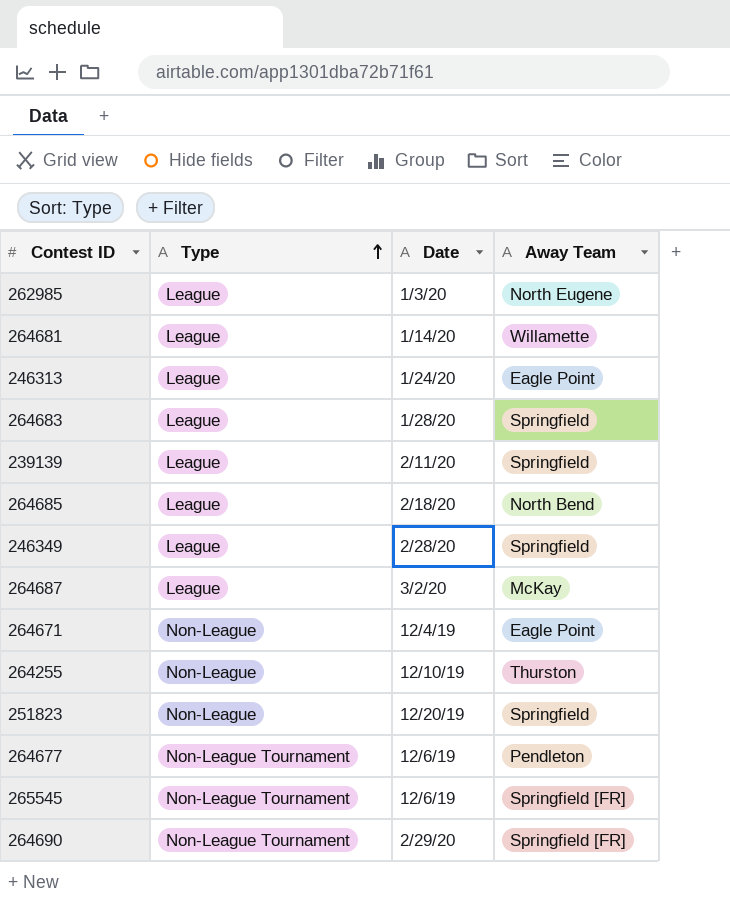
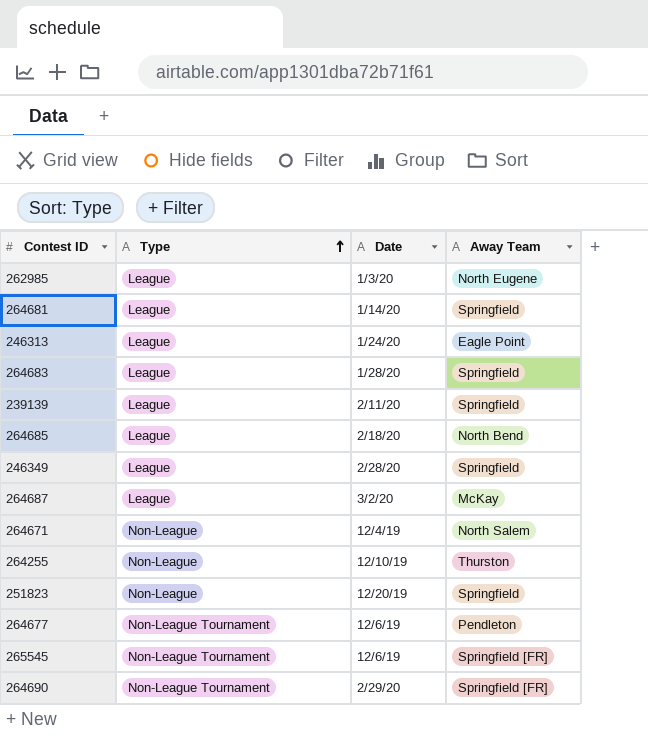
264681 | Away Team: Willamette -> Springfield
264671 | Away Team: Eagle Point -> North Salem

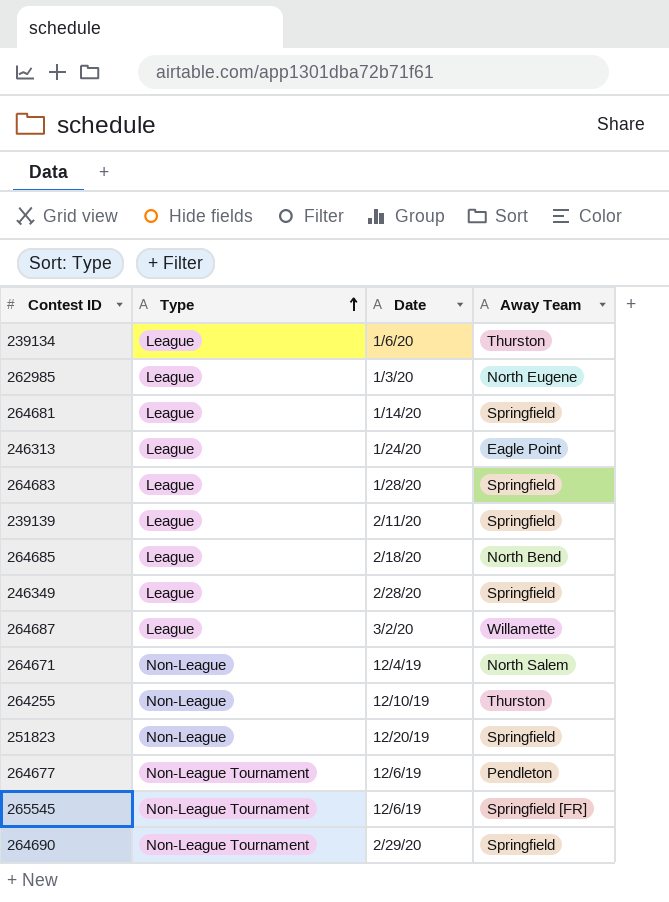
row 239134: none -> League | 1/6/20 | Thurston
264687 | Away Team: McKay -> Willamette
264690 | Away Team: Springfield [FR] -> Springfield

